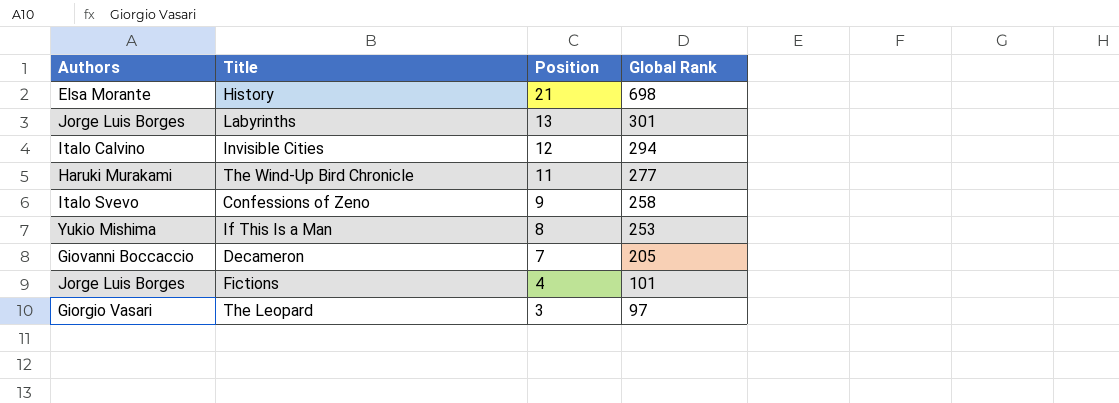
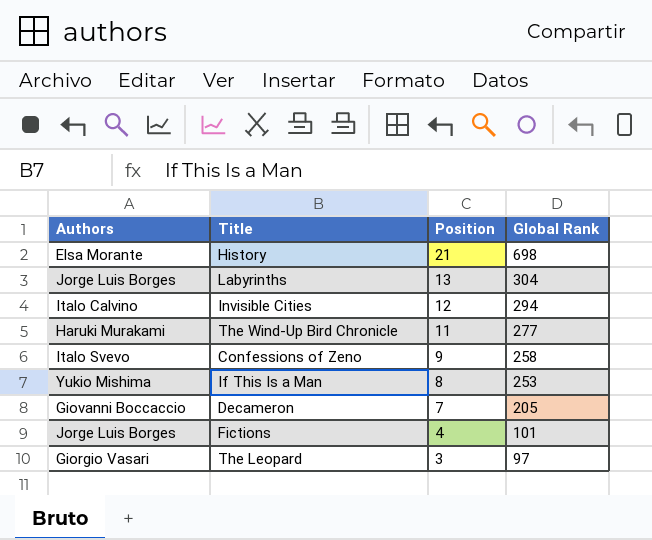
Labyrinths | Global Rank: 301 -> 304

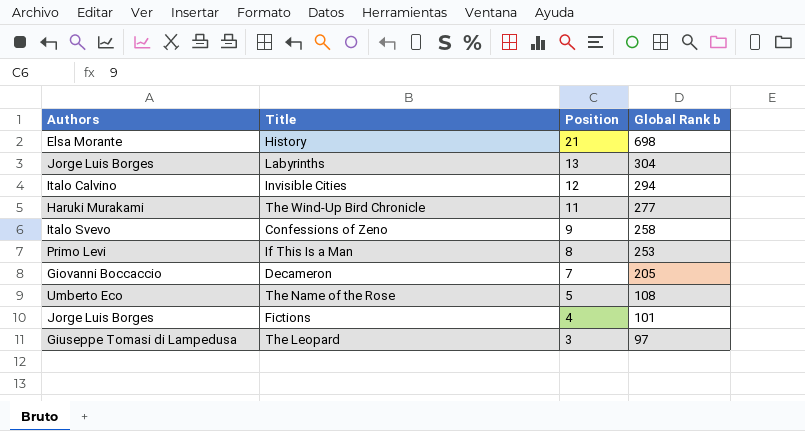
column name: Global Rank -> Global Rank b
If This Is a Man | Authors: Yukio Mishima -> Primo Levi
row The Name of the Rose: none -> Umberto Eco | 5 | 108
The Leopard | Authors: Giorgio Vasari -> Giuseppe Tomasi di Lampedusa

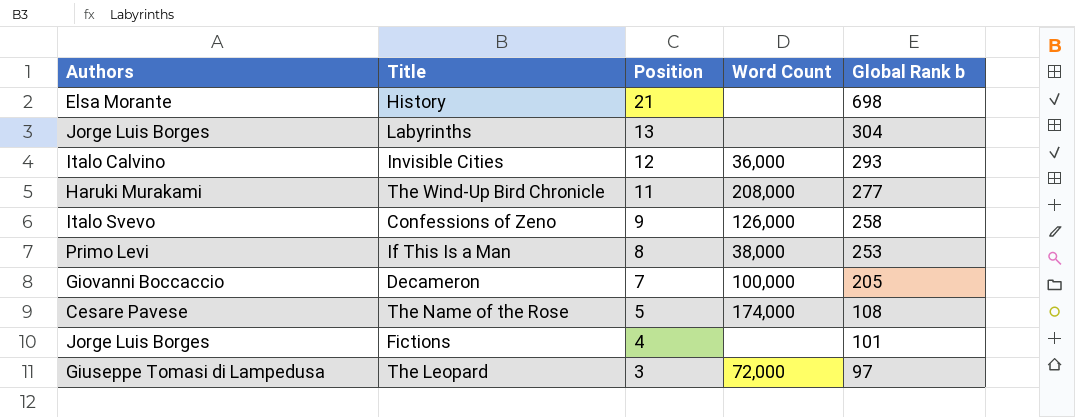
column Word Count | position: none -> 4
Invisible Cities | Global Rank b: 294 -> 293
The Name of the Rose | Authors: Umberto Eco -> Cesare Pavese

